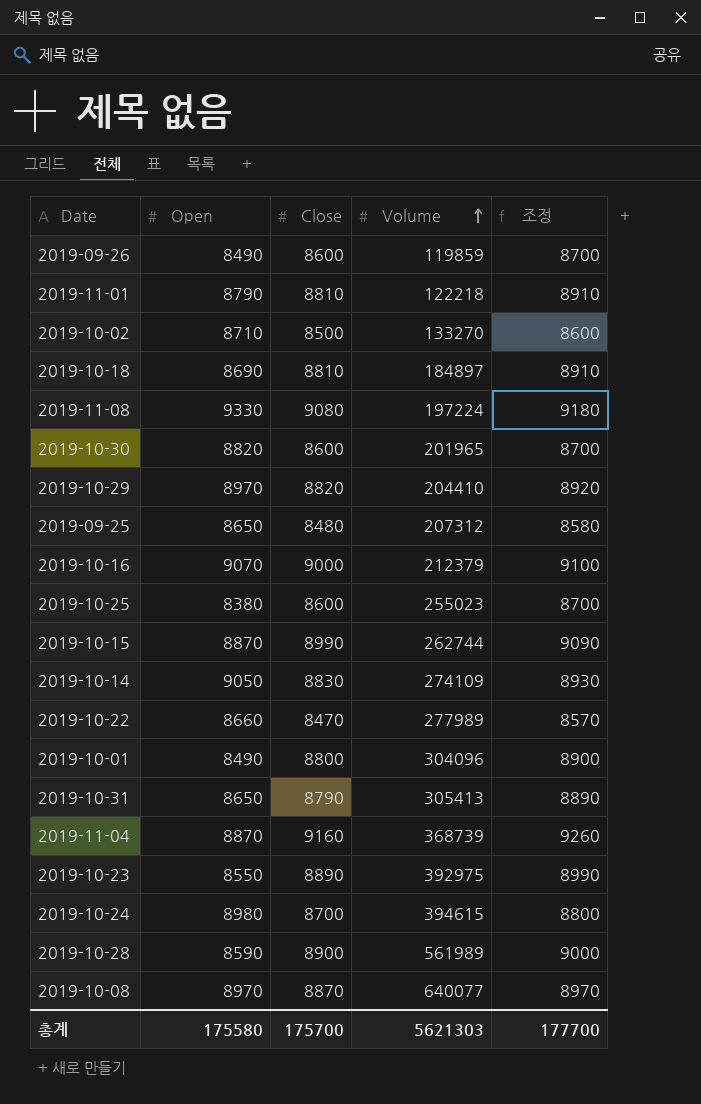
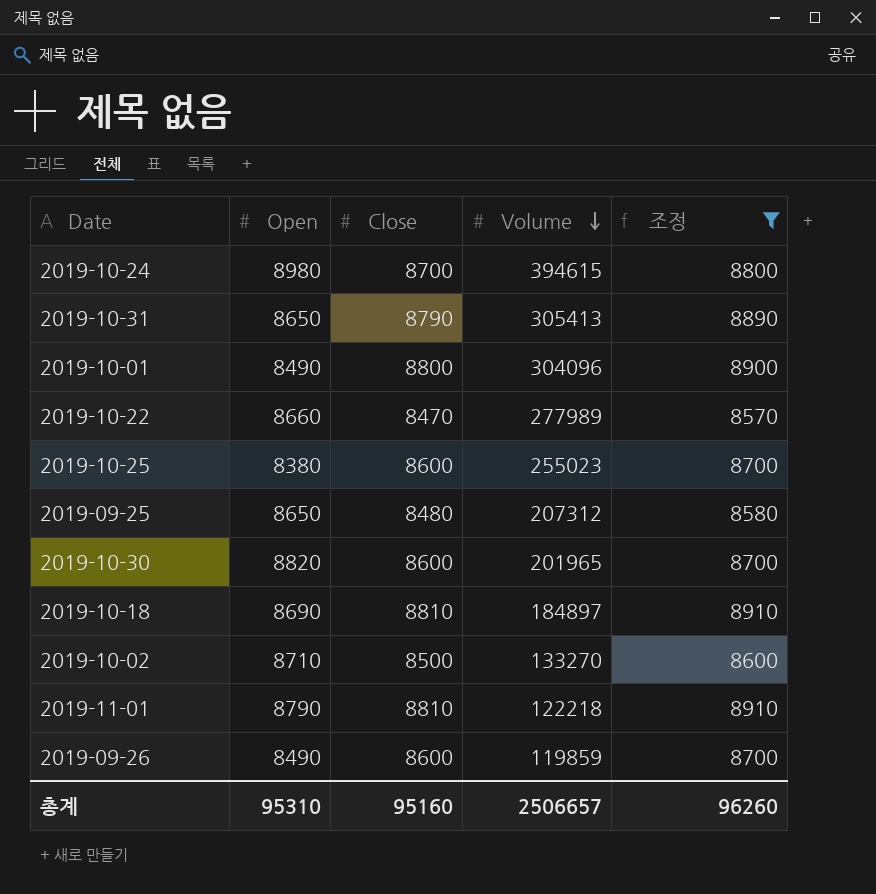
filter: none -> 조정 <= 8910
row order: Volume ascending -> Volume descending
총계 | Open: 175580 -> 95310
총계 | Close: 175700 -> 95160
총계 | Volume: 5621303 -> 2506657
총계 | 조정: 177700 -> 96260

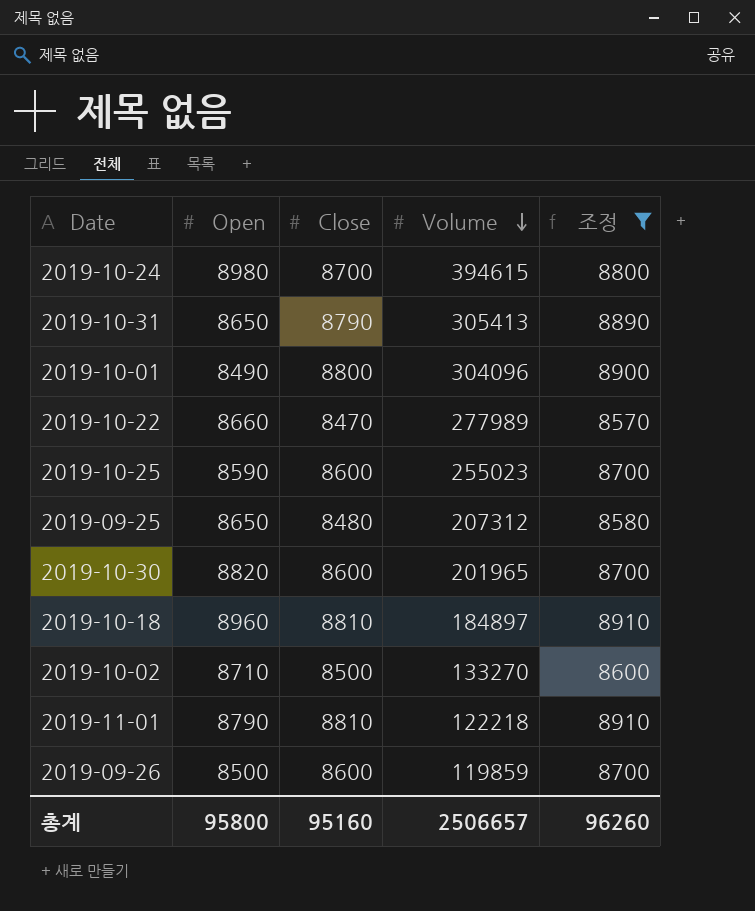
2019-10-25 | Open: 8380 -> 8590
2019-10-18 | Open: 8690 -> 8960
2019-09-26 | Open: 8490 -> 8500
총계 | Open: 95310 -> 95800

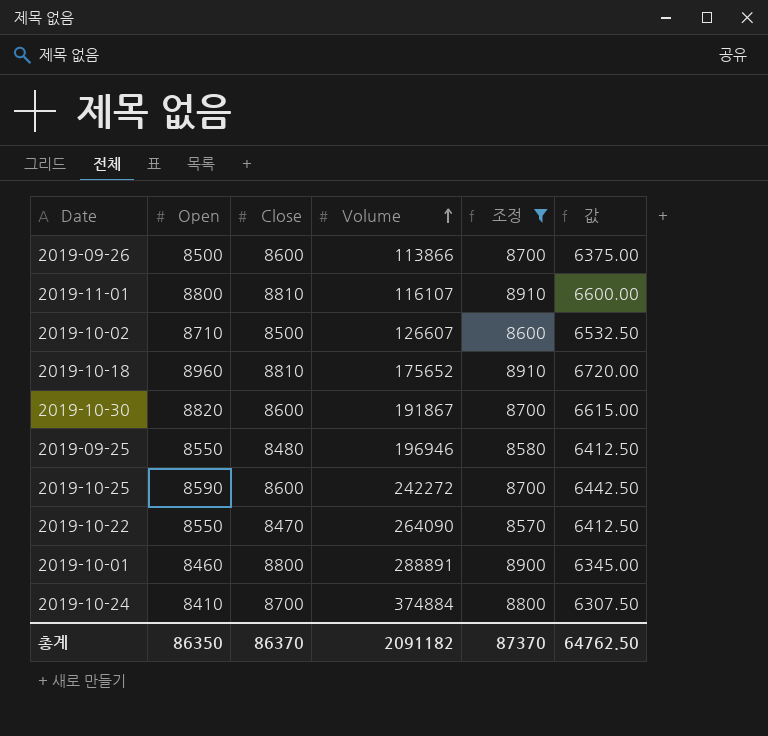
row order: Volume descending -> Volume ascending
column 값 | formula: none -> [Open] * 0.75
row 2019-10-31: 8650 | 8790 | 305413 | 8890 -> none
2019-09-26 | Volume: 119859 -> 113866
2019-11-01 | Open: 8790 -> 8800
2019-11-01 | Volume: 122218 -> 116107
2019-10-02 | Volume: 133270 -> 126607
2019-10-18 | Volume: 184897 -> 175652
2019-10-30 | Volume: 201965 -> 191867
2019-09-25 | Open: 8650 -> 8550
2019-09-25 | Volume: 207312 -> 196946
2019-10-25 | Volume: 255023 -> 242272
2019-10-22 | Open: 8660 -> 8550
2019-10-22 | Volume: 277989 -> 264090
2019-10-01 | Open: 8490 -> 8460
2019-10-01 | Volume: 304096 -> 288891
2019-10-24 | Open: 8980 -> 8410
2019-10-24 | Volume: 394615 -> 374884
총계 | Open: 95800 -> 86350
총계 | Close: 95160 -> 86370
총계 | Volume: 2506657 -> 2091182
총계 | 조정: 96260 -> 87370

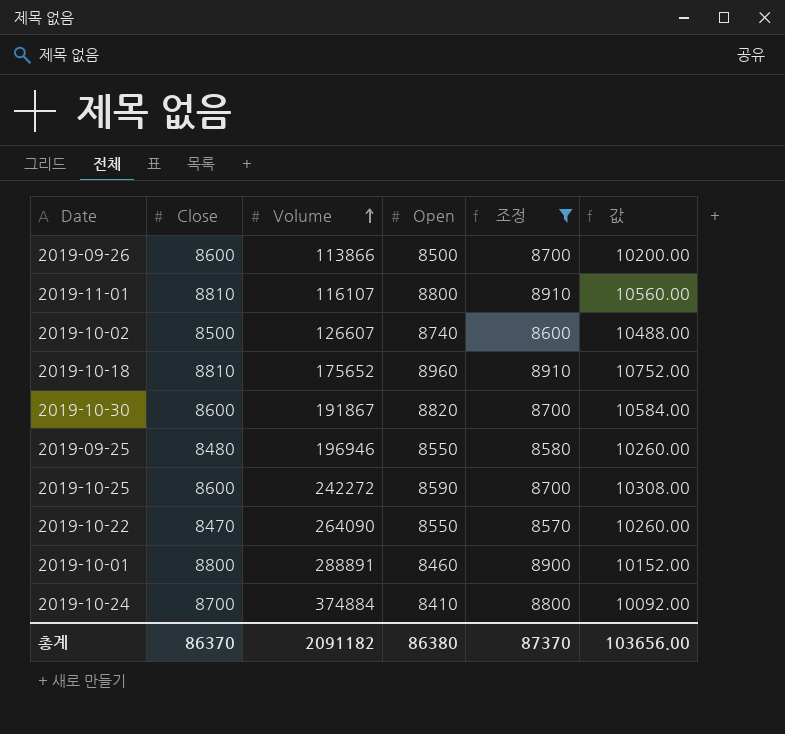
column Open | position: 2 -> 4
column 값 | formula: [Open] * 0.75 -> [Open] * 1.2
2019-10-02 | Open: 8710 -> 8740
총계 | Open: 86350 -> 86380
총계 | 값: 64762.50 -> 103656.00

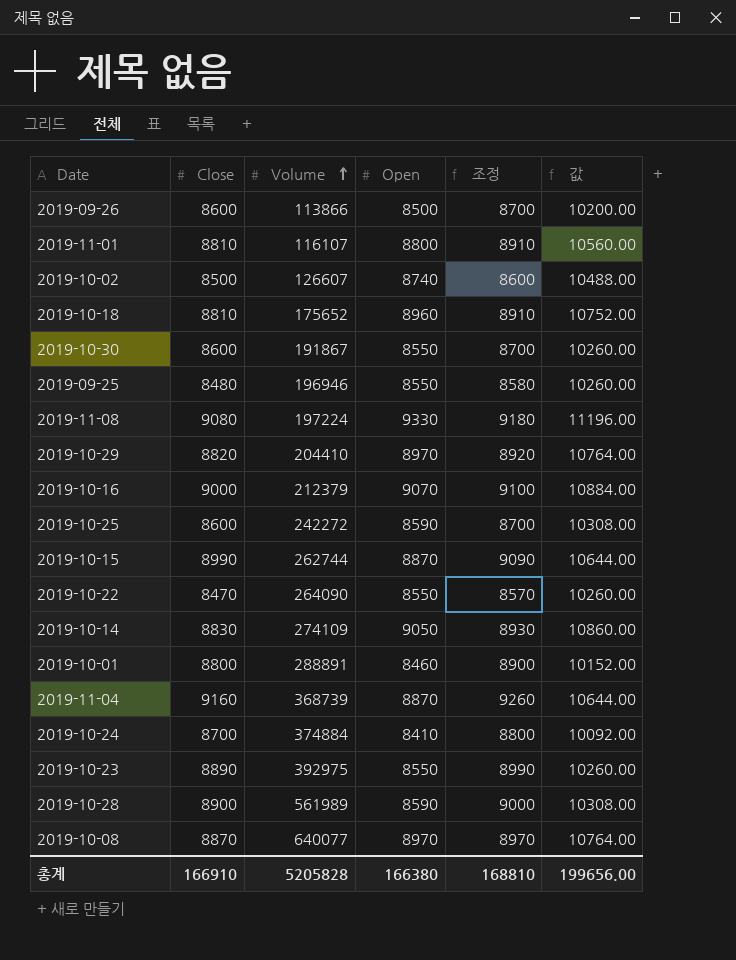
filter: 조정 <= 8910 -> none
2019-10-30 | Open: 8820 -> 8550
2019-10-30 | 값: 10584.00 -> 10260.00
총계 | Close: 86370 -> 166910
총계 | Volume: 2091182 -> 5205828
총계 | Open: 86380 -> 166380
총계 | 조정: 87370 -> 168810
총계 | 값: 103656.00 -> 199656.00

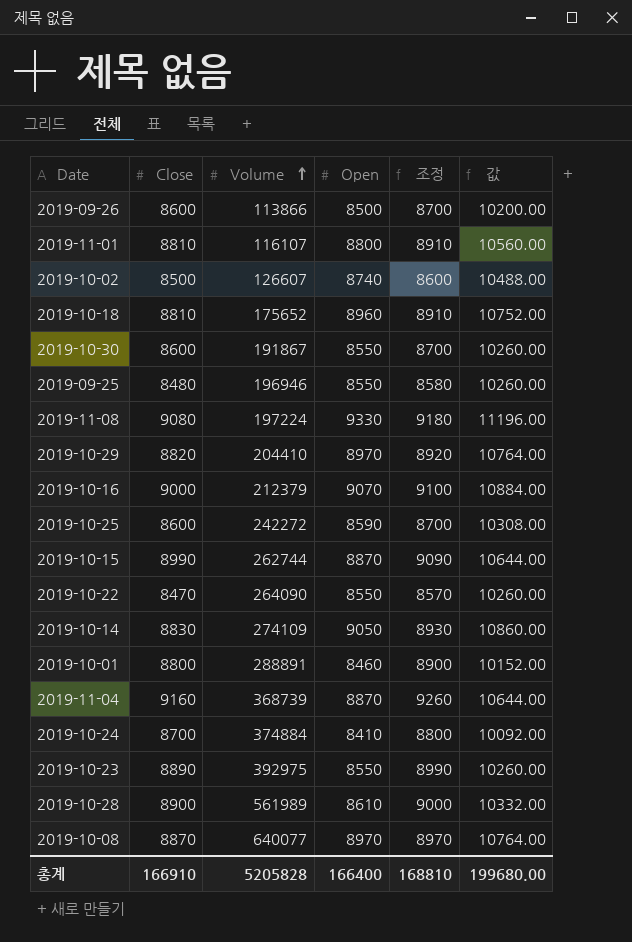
2019-10-28 | Open: 8590 -> 8610
2019-10-28 | 값: 10308.00 -> 10332.00
총계 | Open: 166380 -> 166400
총계 | 값: 199656.00 -> 199680.00

